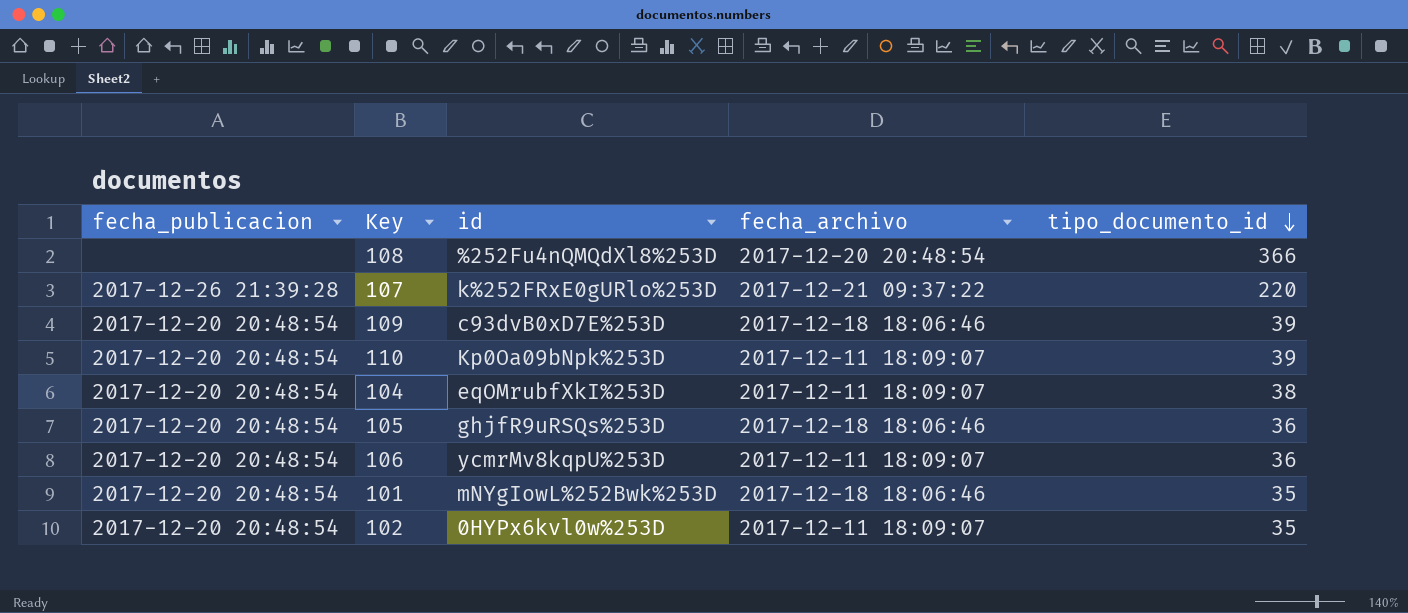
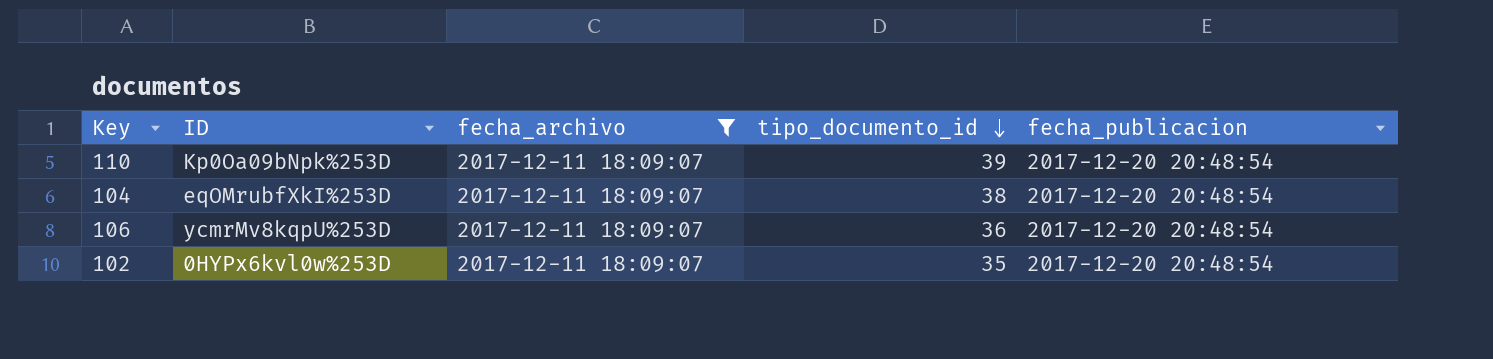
filter: none -> fecha_archivo = 2017-12-11 18:09:07
column name: id -> ID
column fecha_publicacion | position: 1 -> 5

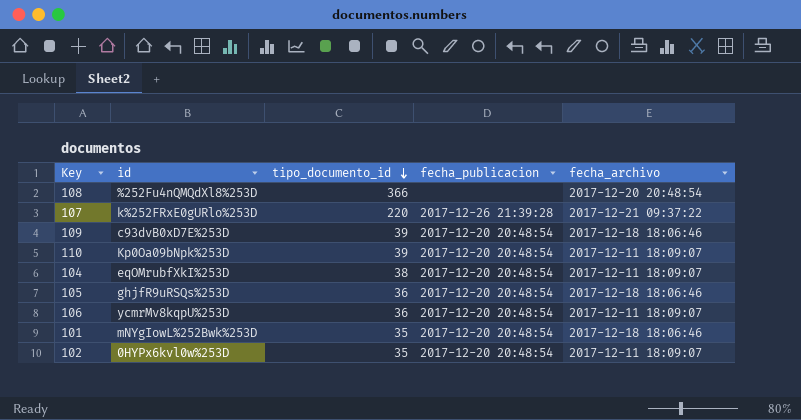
filter: fecha_archivo = 2017-12-11 18:09:07 -> none
column name: ID -> id
column fecha_archivo | position: 3 -> 5

